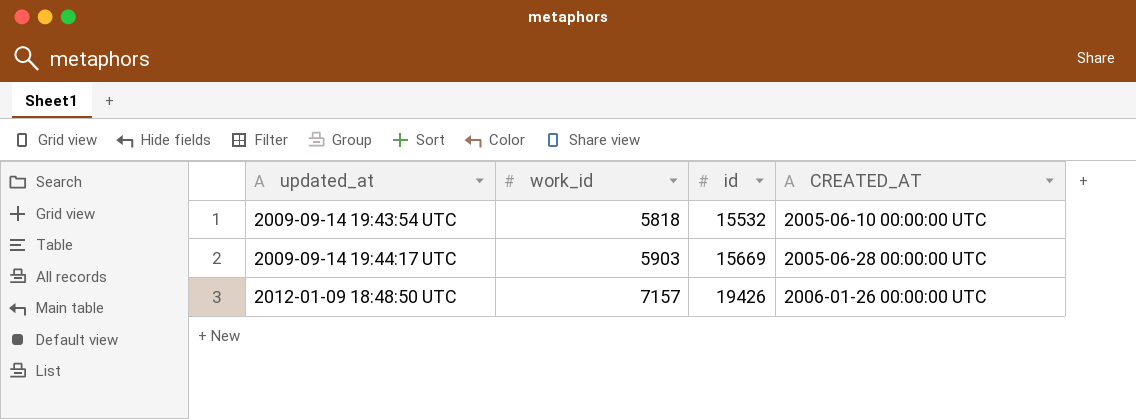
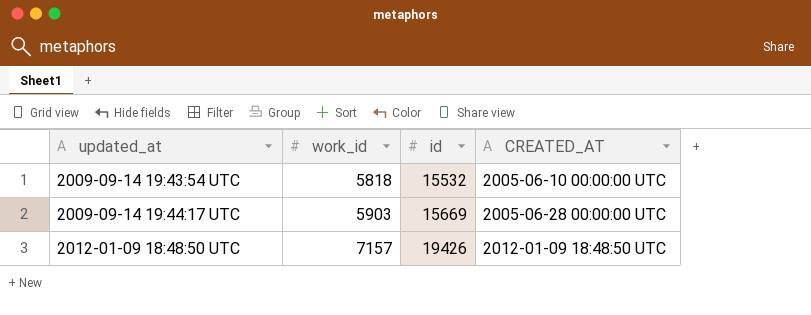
2012-01-09 18:48:50 UTC | CREATED_AT: 2006-01-26 00:00:00 UTC -> 2012-01-09 18:48:50 UTC

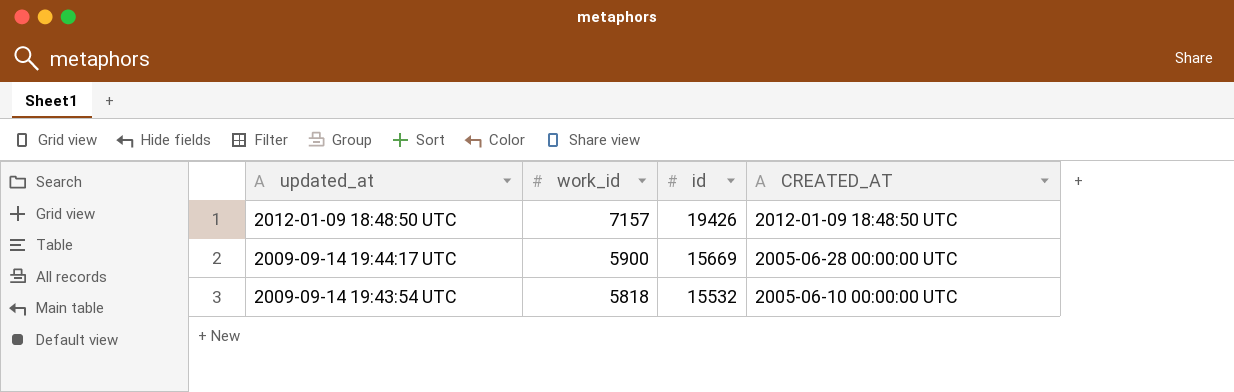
row order: updated_at ascending -> updated_at descending
2009-09-14 19:44:17 UTC | work_id: 5903 -> 5900

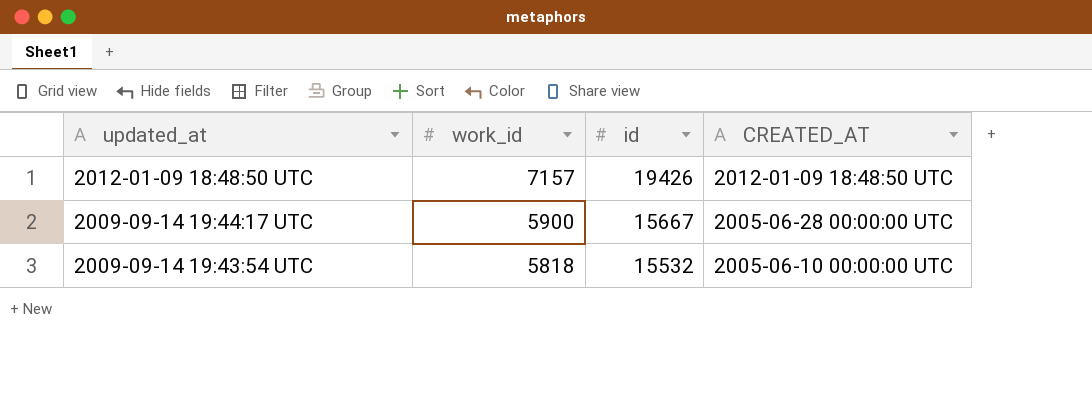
2009-09-14 19:44:17 UTC | id: 15669 -> 15667

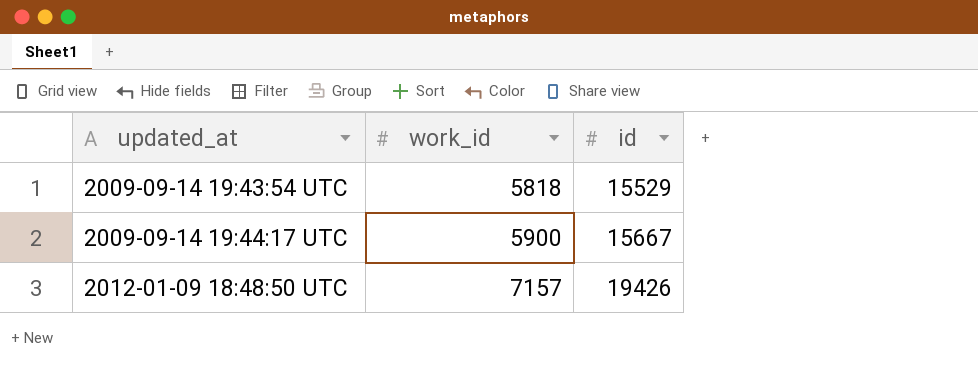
row order: updated_at descending -> updated_at ascending
column CREATED_AT | position: 4 -> none
2009-09-14 19:43:54 UTC | id: 15532 -> 15529

